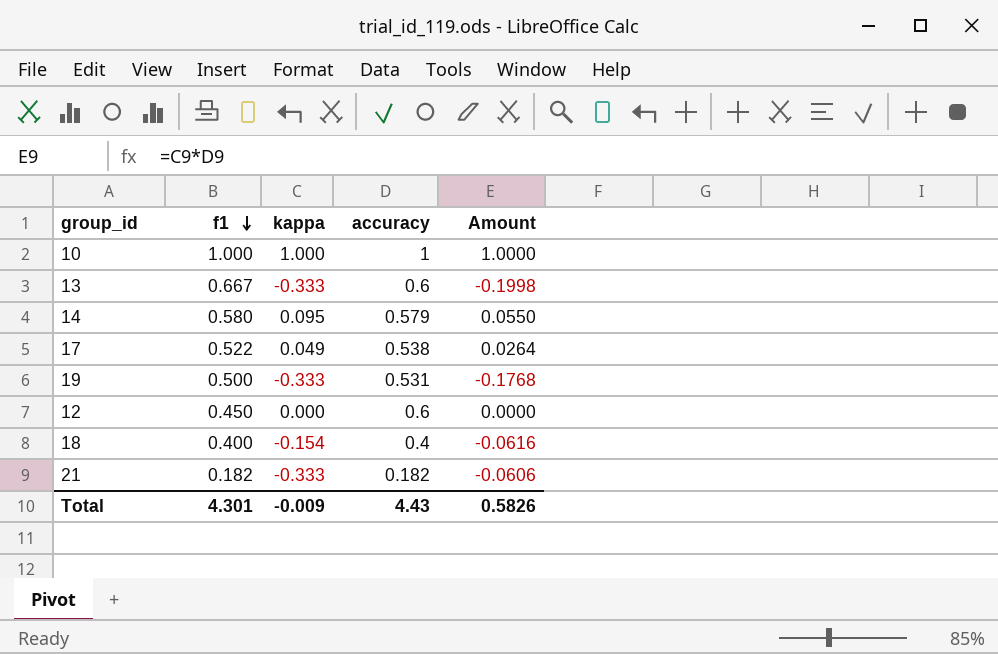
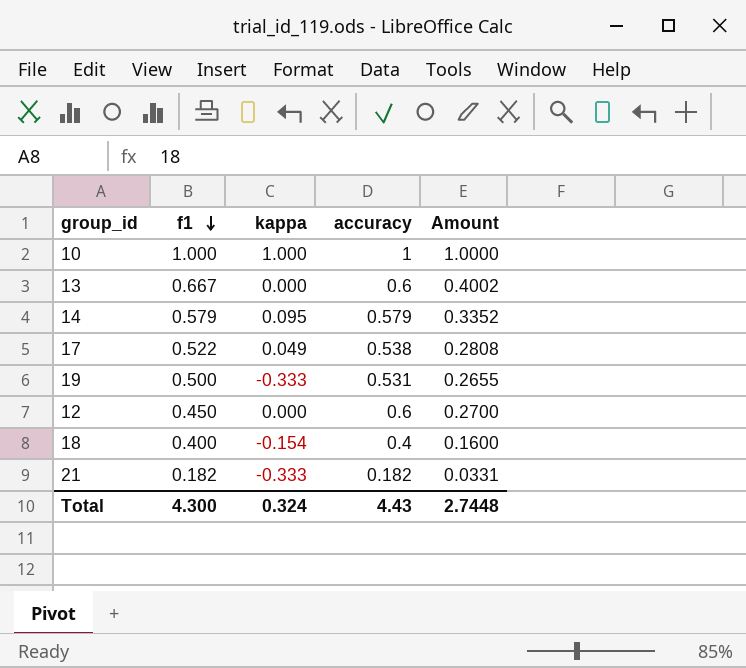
column Amount | formula: [kappa] * [accuracy] -> [f1] * [accuracy]
13 | kappa: -0.333 -> 0.000
14 | f1: 0.580 -> 0.579
Total | f1: 4.301 -> 4.300
Total | kappa: -0.009 -> 0.324
Total | Amount: 0.5826 -> 2.7448

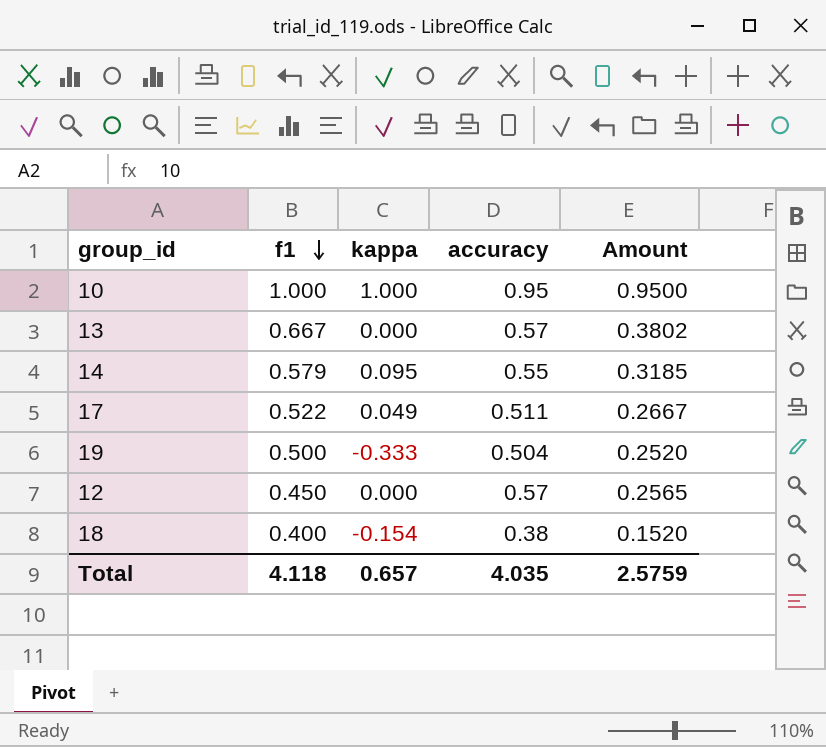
row 21: 0.182 | -0.333 | 0.182 | 0.0331 -> none
10 | accuracy: 1 -> 0.95
10 | Amount: 1.0000 -> 0.9500
13 | accuracy: 0.6 -> 0.57
13 | Amount: 0.4002 -> 0.3802
14 | accuracy: 0.579 -> 0.55
14 | Amount: 0.3352 -> 0.3185
17 | accuracy: 0.538 -> 0.511
17 | Amount: 0.2808 -> 0.2667
19 | accuracy: 0.531 -> 0.504
19 | Amount: 0.2655 -> 0.2520
12 | accuracy: 0.6 -> 0.57
12 | Amount: 0.2700 -> 0.2565
18 | accuracy: 0.4 -> 0.38
18 | Amount: 0.1600 -> 0.1520
Total | f1: 4.300 -> 4.118
Total | kappa: 0.324 -> 0.657
Total | accuracy: 4.43 -> 4.035
Total | Amount: 2.7448 -> 2.5759

